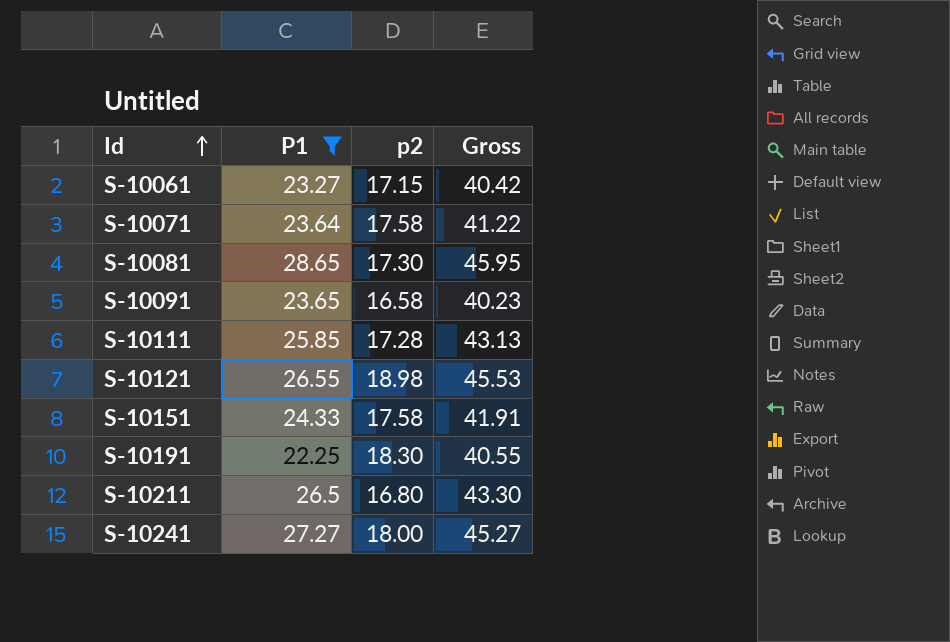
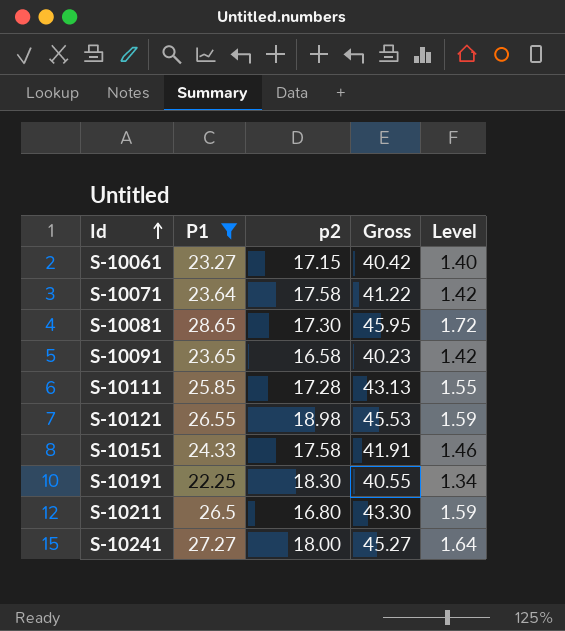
column Level | formula: none -> [P1] * 0.06

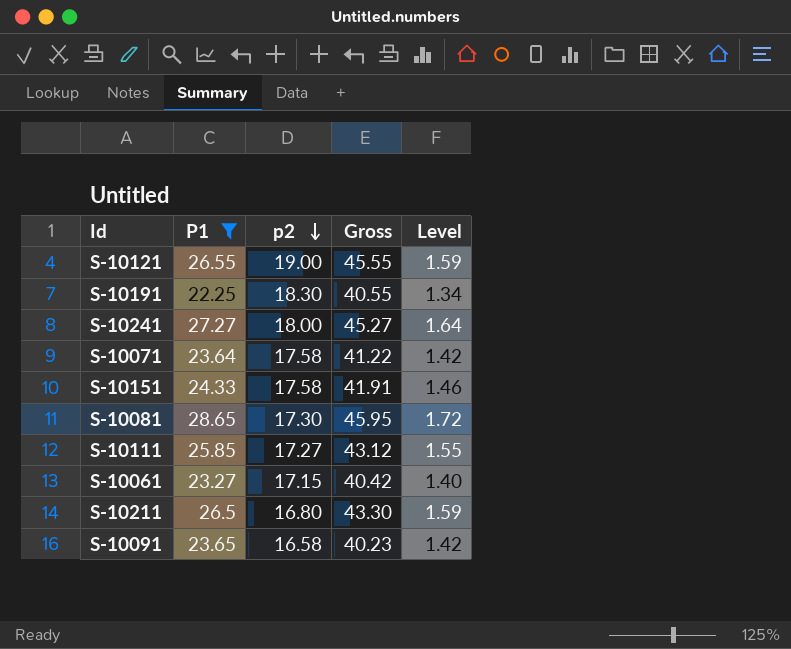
row order: Id ascending -> p2 descending
S-10121 | p2: 18.98 -> 19.00
S-10121 | Gross: 45.53 -> 45.55
S-10111 | p2: 17.28 -> 17.27
S-10111 | Gross: 43.13 -> 43.12

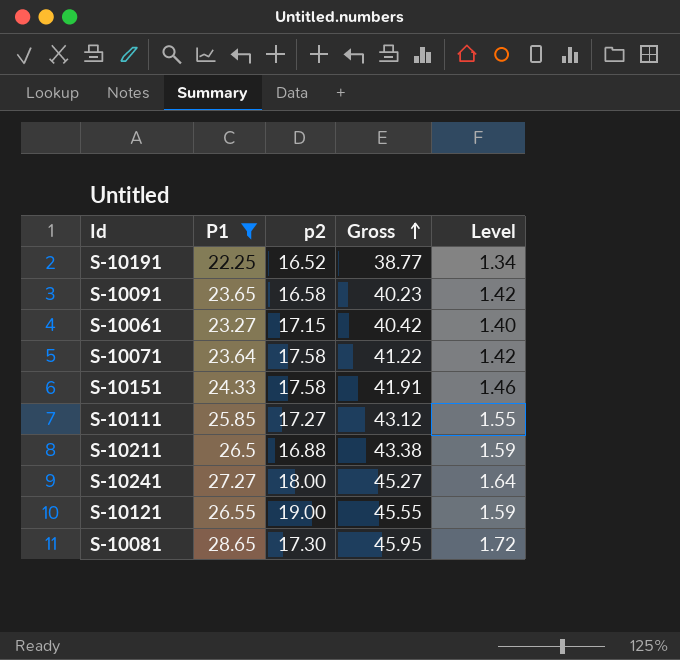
row order: p2 descending -> Gross ascending
S-10191 | p2: 18.30 -> 16.52
S-10191 | Gross: 40.55 -> 38.77
S-10211 | p2: 16.80 -> 16.88
S-10211 | Gross: 43.30 -> 43.38

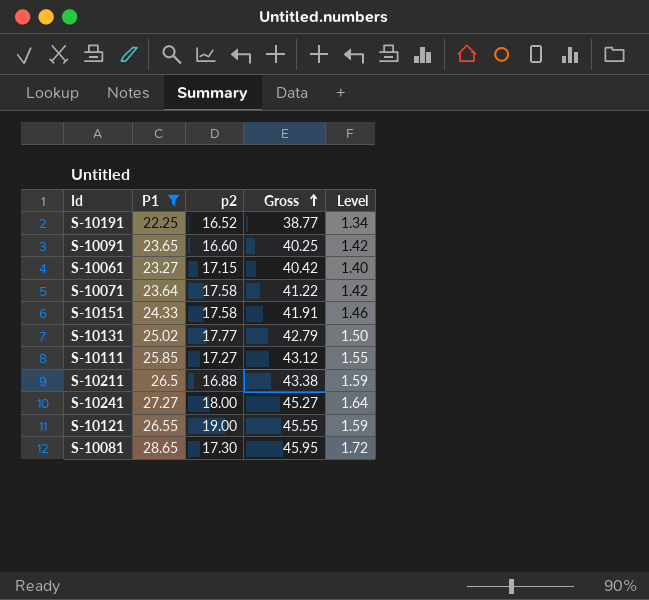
S-10091 | p2: 16.58 -> 16.60
S-10091 | Gross: 40.23 -> 40.25
row S-10131: none -> 25.02 | 17.77 | 42.79 | 1.50

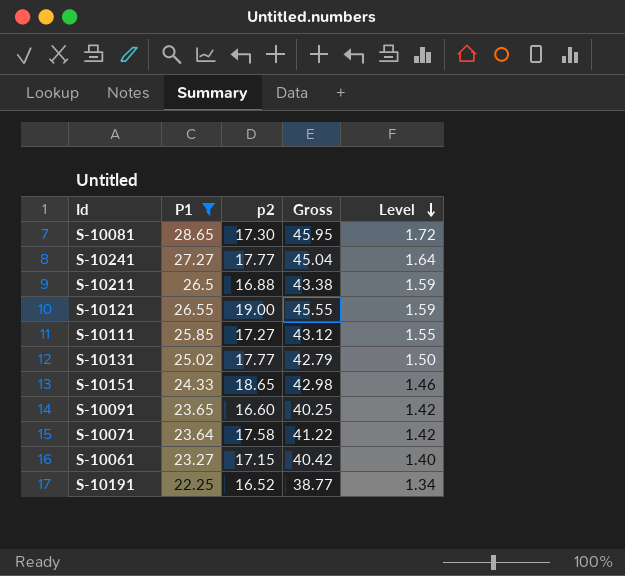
row order: Gross ascending -> Level descending
S-10241 | p2: 18.00 -> 17.77
S-10241 | Gross: 45.27 -> 45.04
S-10151 | p2: 17.58 -> 18.65
S-10151 | Gross: 41.91 -> 42.98

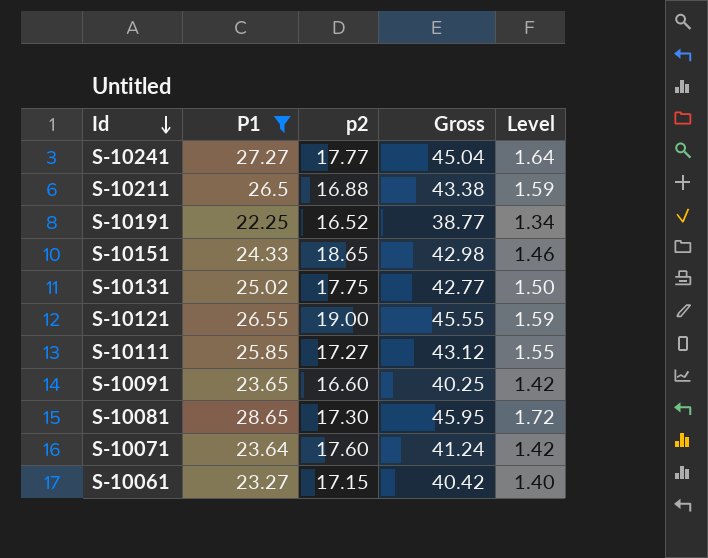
row order: Level descending -> Id descending
S-10131 | p2: 17.77 -> 17.75
S-10131 | Gross: 42.79 -> 42.77
S-10071 | p2: 17.58 -> 17.60
S-10071 | Gross: 41.22 -> 41.24

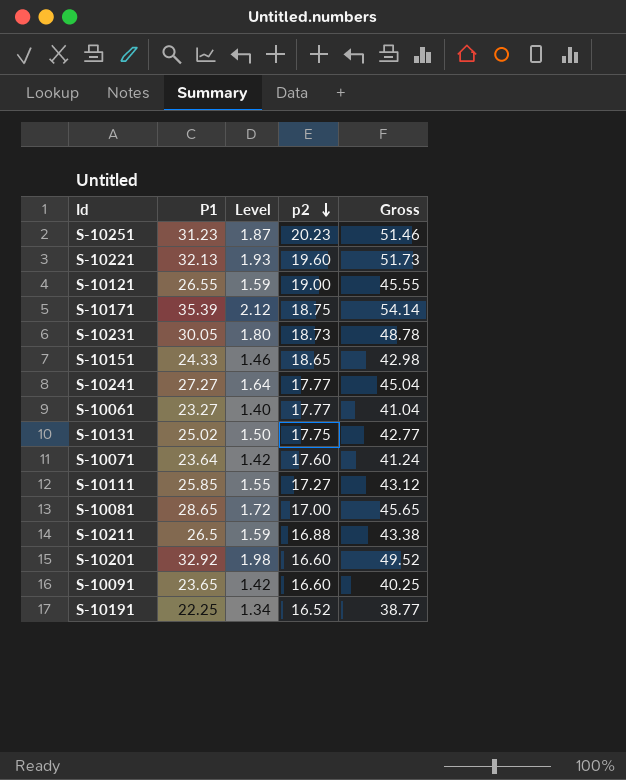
filter: P1 <= 28.65 -> none
row order: Id descending -> p2 descending
column Level | position: 5 -> 3
S-10061 | p2: 17.15 -> 17.77
S-10061 | Gross: 40.42 -> 41.04
S-10081 | p2: 17.30 -> 17.00
S-10081 | Gross: 45.95 -> 45.65

